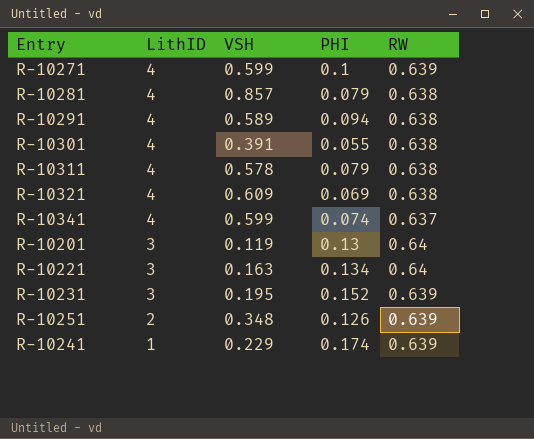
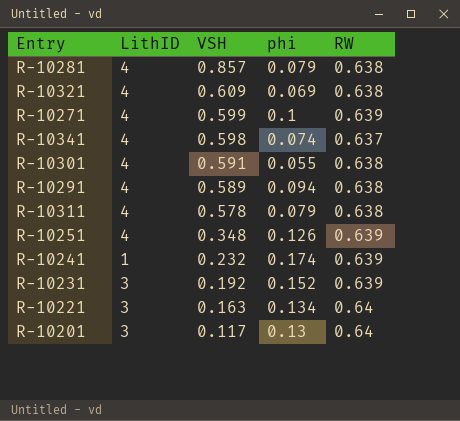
row order: LithID descending -> VSH descending
column name: PHI -> phi
R-10341 | VSH: 0.599 -> 0.598
R-10301 | VSH: 0.391 -> 0.591
R-10251 | LithID: 2 -> 4
R-10241 | VSH: 0.229 -> 0.232
R-10231 | VSH: 0.195 -> 0.192
R-10201 | VSH: 0.119 -> 0.117

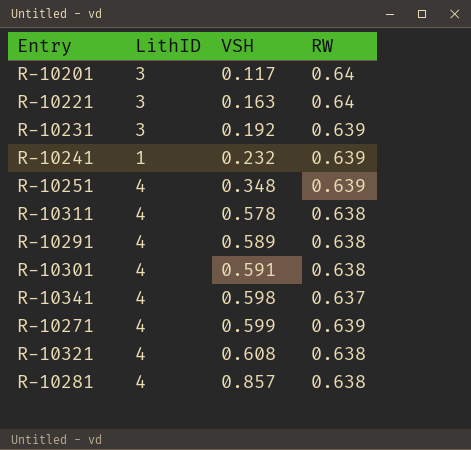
row order: VSH descending -> VSH ascending
column phi | position: 4 -> none
R-10321 | VSH: 0.609 -> 0.608

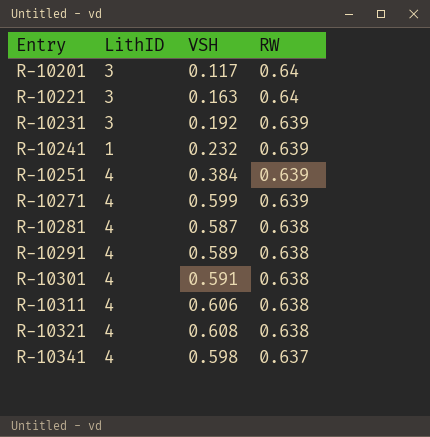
row order: VSH ascending -> Entry ascending
R-10251 | VSH: 0.348 -> 0.384
R-10281 | VSH: 0.857 -> 0.587
R-10311 | VSH: 0.578 -> 0.606

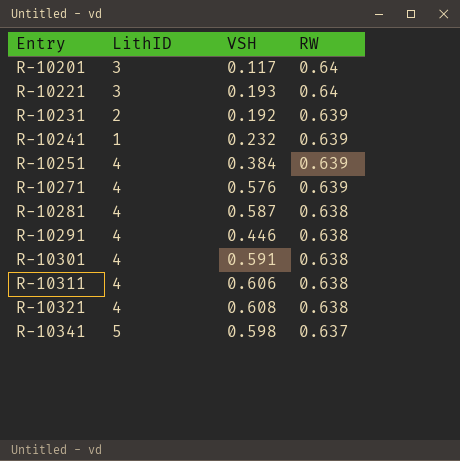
R-10221 | VSH: 0.163 -> 0.193
R-10231 | LithID: 3 -> 2
R-10271 | VSH: 0.599 -> 0.576
R-10291 | VSH: 0.589 -> 0.446
R-10341 | LithID: 4 -> 5

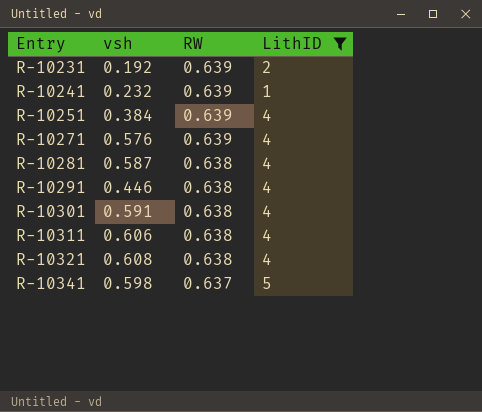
filter: none -> LithID != 3
column name: VSH -> vsh
column LithID | position: 2 -> 4

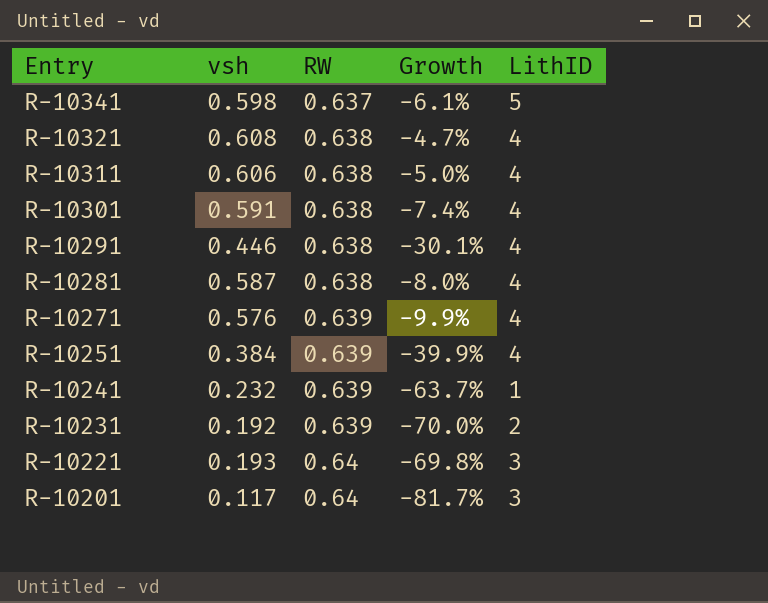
filter: LithID != 3 -> none
row order: Entry ascending -> Entry descending
column Growth | formula: none -> ([vsh] - [RW]) / [RW]

